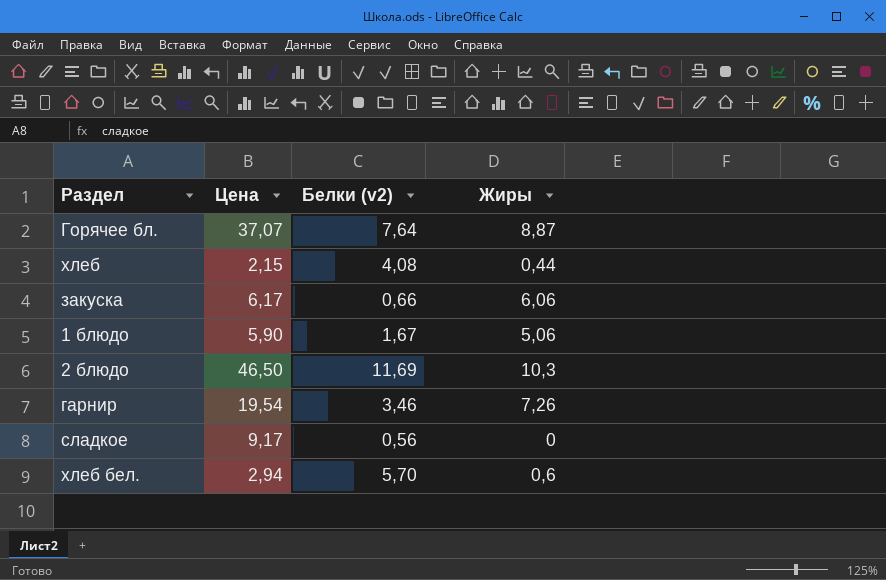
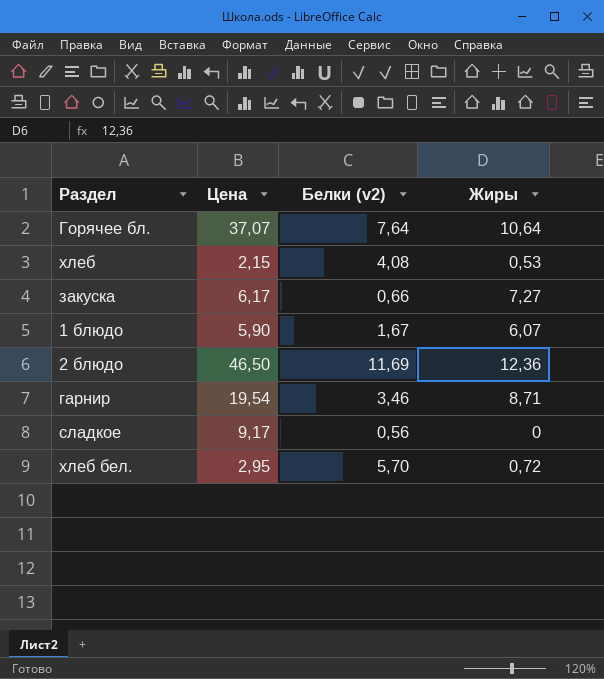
Горячее бл. | Жиры: 8,87 -> 10,64
хлеб | Жиры: 0,44 -> 0,53
закуска | Жиры: 6,06 -> 7,27
1 блюдо | Жиры: 5,06 -> 6,07
2 блюдо | Жиры: 10,3 -> 12,36
гарнир | Жиры: 7,26 -> 8,71
хлеб бел. | Цена: 2,94 -> 2,95
хлеб бел. | Жиры: 0,6 -> 0,72

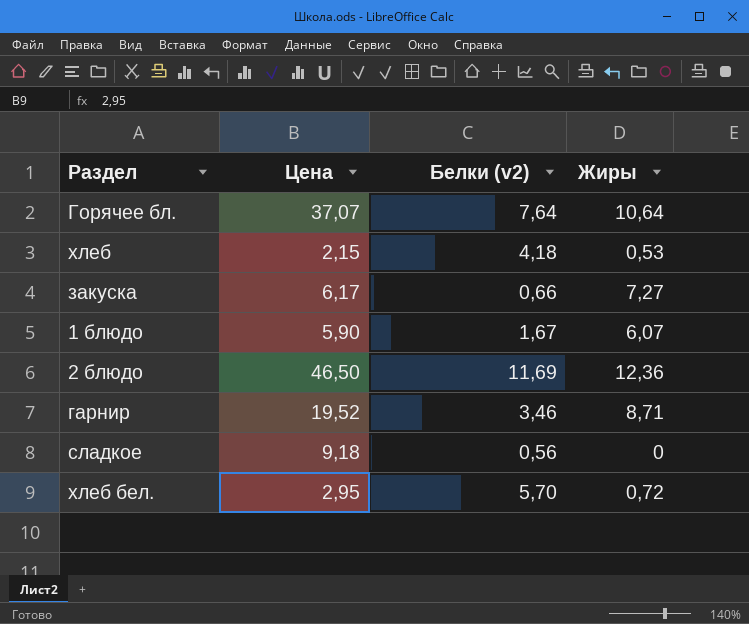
хлеб | Белки (v2): 4,08 -> 4,18
гарнир | Цена: 19,54 -> 19,52
сладкое | Цена: 9,17 -> 9,18

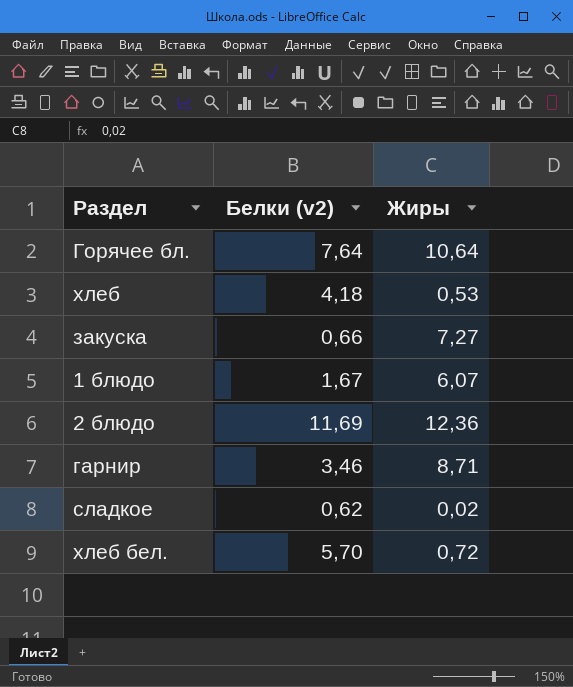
column Цена | position: 2 -> none
сладкое | Белки (v2): 0,56 -> 0,62
сладкое | Жиры: 0 -> 0,02

